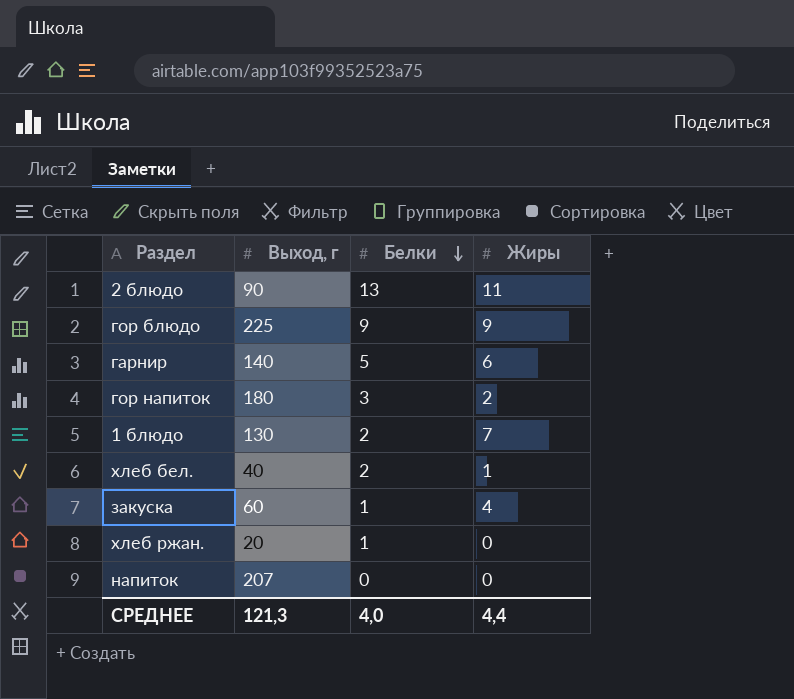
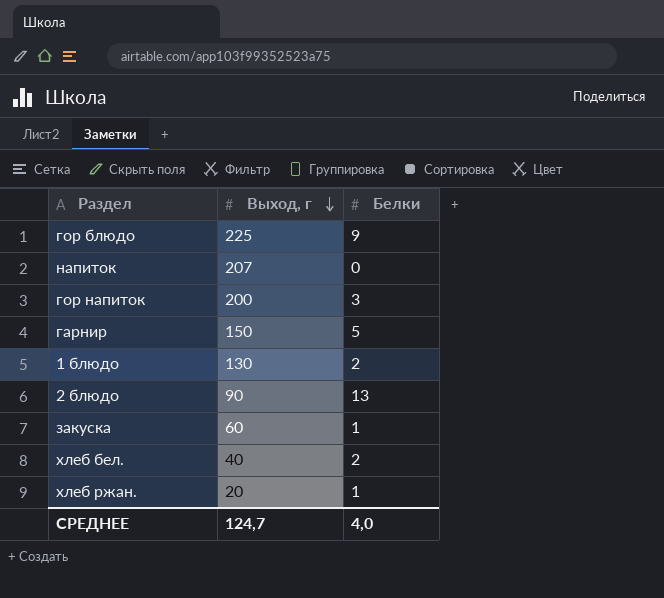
row order: Белки descending -> Выход, г descending
column Жиры | position: 4 -> none
гор напиток | Выход, г: 180 -> 200
гарнир | Выход, г: 140 -> 150
СРЕДНЕЕ | Выход, г: 121,3 -> 124,7

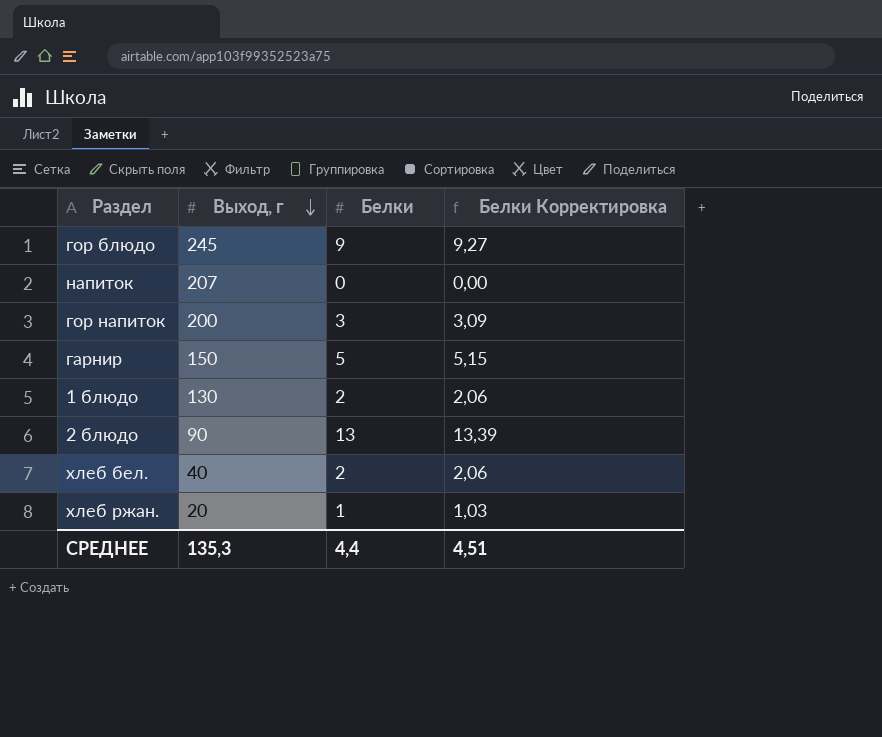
column Белки Корректировка | formula: none -> [Белки] * 1,03
row закуска: 60 | 1 -> none
гор блюдо | Выход, г: 225 -> 245
СРЕДНЕЕ | Выход, г: 124,7 -> 135,3
СРЕДНЕЕ | Белки: 4,0 -> 4,4

